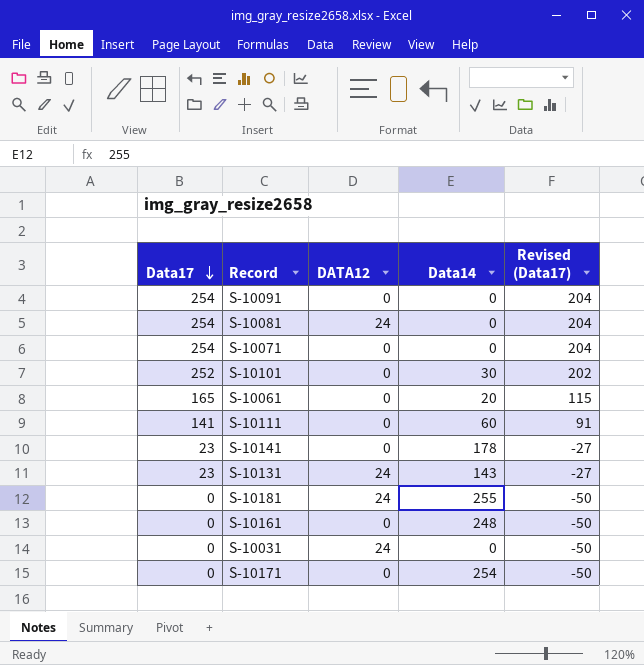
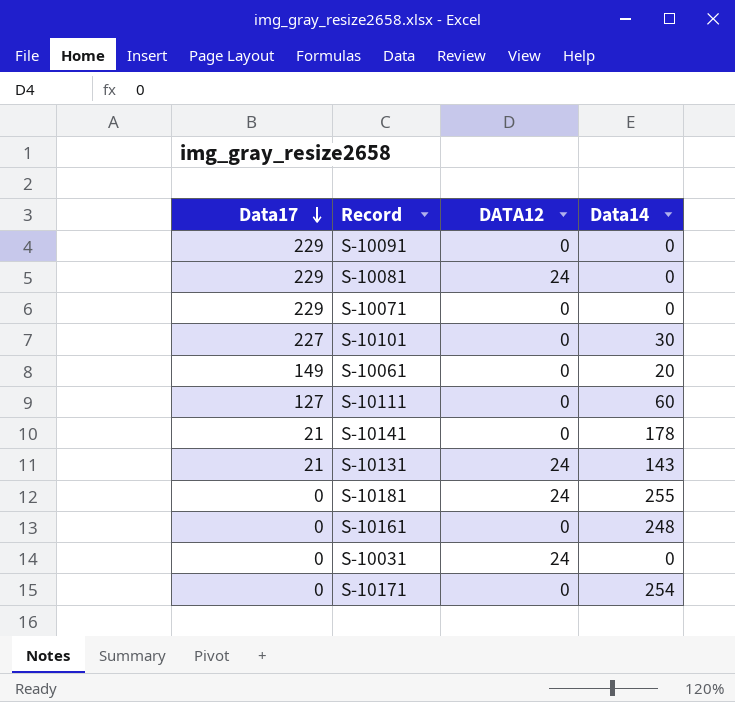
column Revised (Data17) | formula: [Data17] - 50 -> none
S-10091 | Data17: 254 -> 229
S-10081 | Data17: 254 -> 229
S-10071 | Data17: 254 -> 229
S-10101 | Data17: 252 -> 227
S-10061 | Data17: 165 -> 149
S-10111 | Data17: 141 -> 127
S-10141 | Data17: 23 -> 21
S-10131 | Data17: 23 -> 21

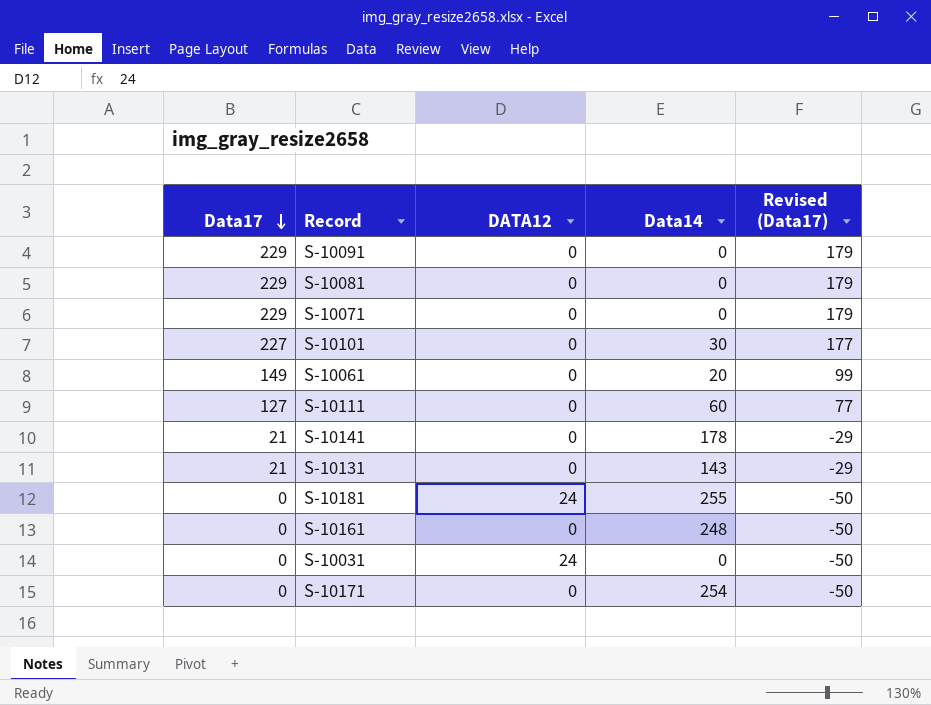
column Revised (Data17) | formula: none -> [Data17] - 50
S-10081 | DATA12: 24 -> 0
S-10131 | DATA12: 24 -> 0

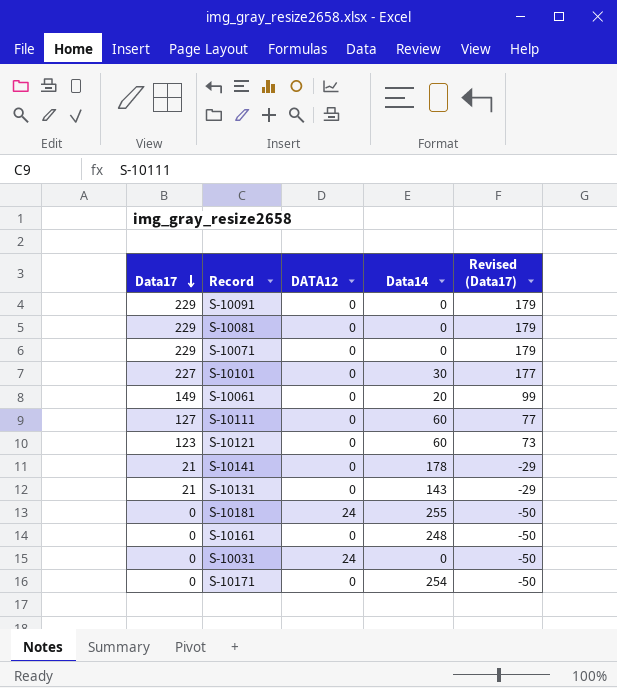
row S-10121: none -> 123 | 0 | 60 | 73

